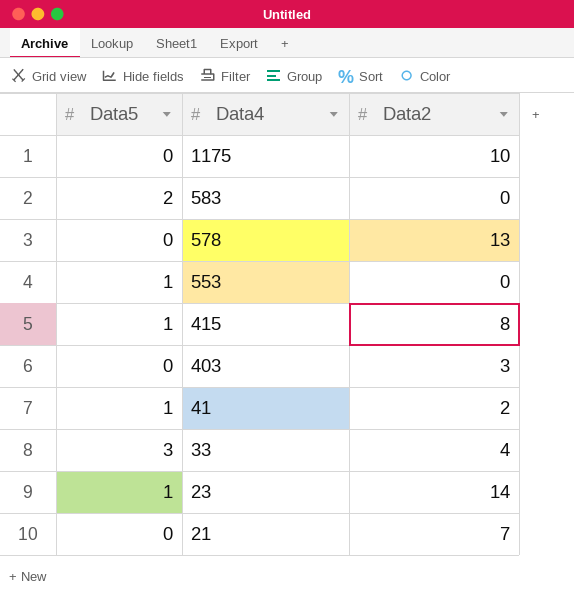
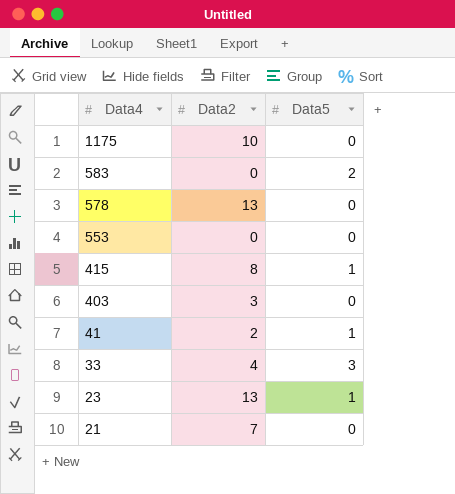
column Data5 | position: 1 -> 3
553 | Data5: 1 -> 0
23 | Data2: 14 -> 13

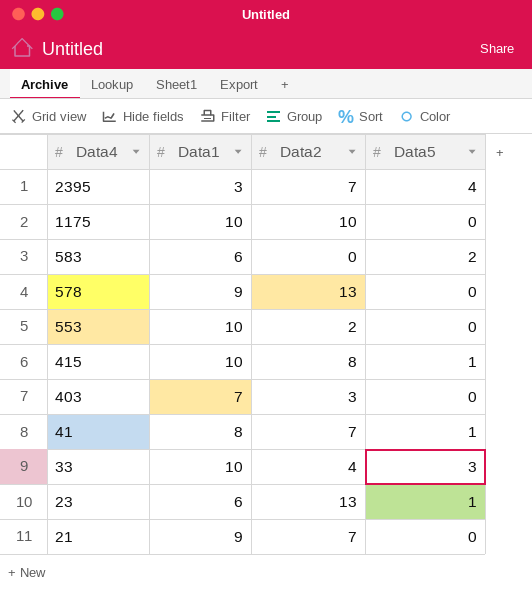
column Data1 | position: none -> 2
row 2395: none -> 3 | 7 | 4
553 | Data2: 0 -> 2
41 | Data2: 2 -> 7

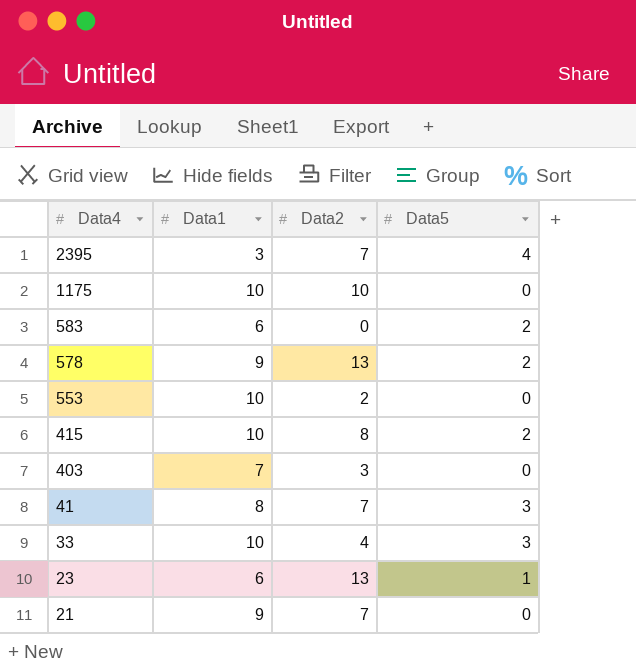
578 | Data5: 0 -> 2
415 | Data5: 1 -> 2
41 | Data5: 1 -> 3

